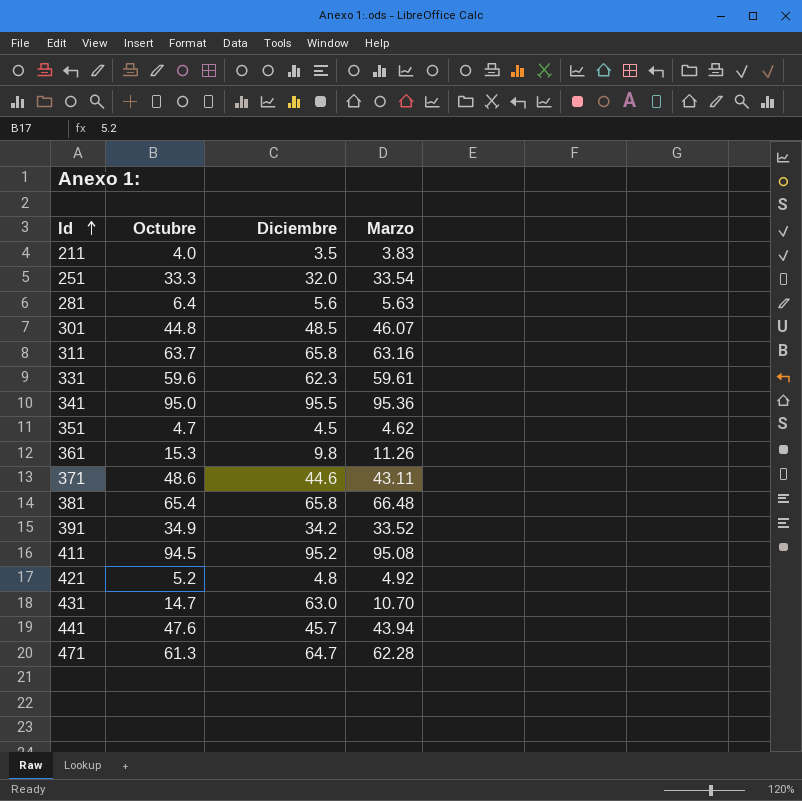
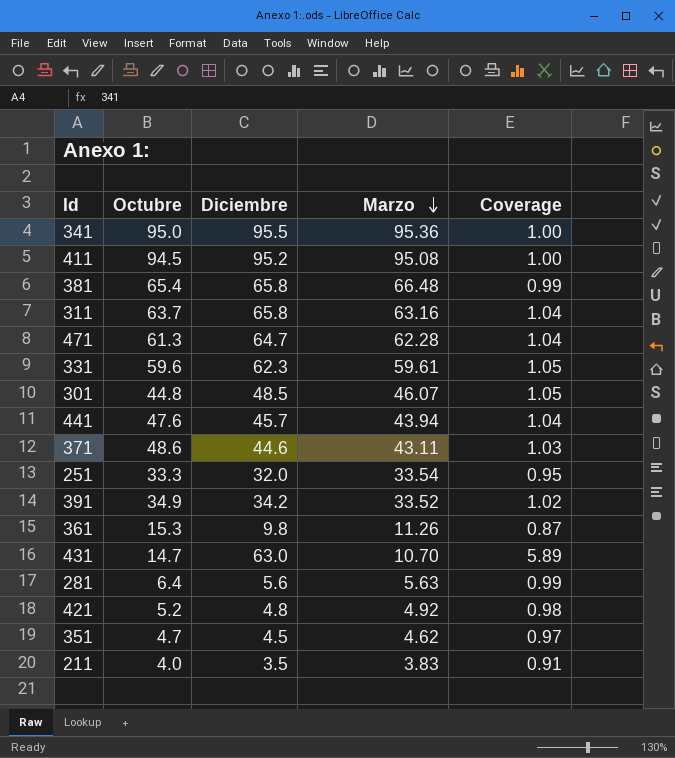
row order: Id ascending -> Marzo descending
column Coverage | formula: none -> [Diciembre] / [Marzo]

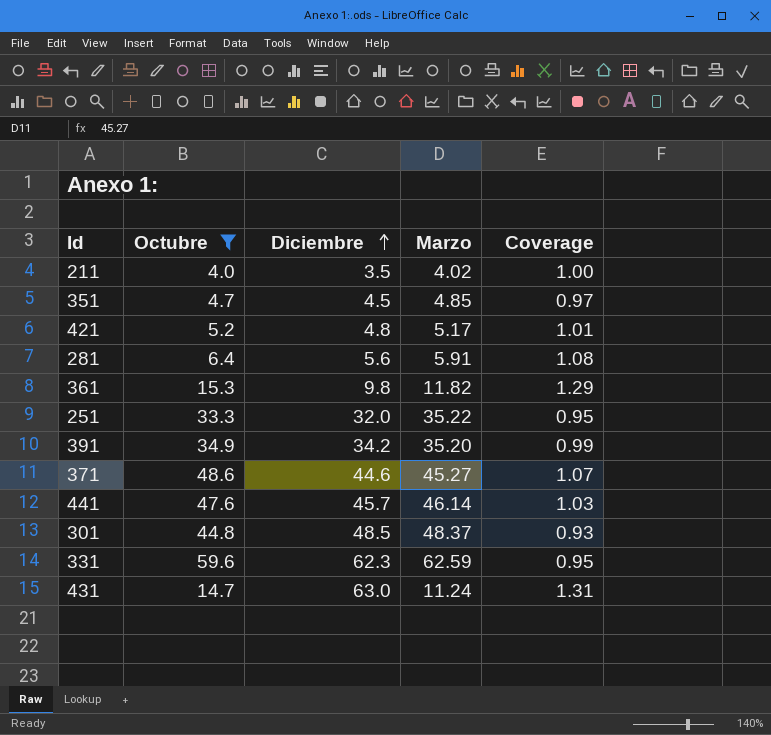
filter: none -> Octubre <= 59.6
row order: Marzo descending -> Diciembre ascending
column Coverage | formula: [Diciembre] / [Marzo] -> [Octubre] / [Marzo]
211 | Marzo: 3.83 -> 4.02
351 | Marzo: 4.62 -> 4.85
421 | Marzo: 4.92 -> 5.17
281 | Marzo: 5.63 -> 5.91
361 | Marzo: 11.26 -> 11.82
251 | Marzo: 33.54 -> 35.22
391 | Marzo: 33.52 -> 35.20
371 | Marzo: 43.11 -> 45.27
441 | Marzo: 43.94 -> 46.14
301 | Marzo: 46.07 -> 48.37
331 | Marzo: 59.61 -> 62.59
431 | Marzo: 10.70 -> 11.24

